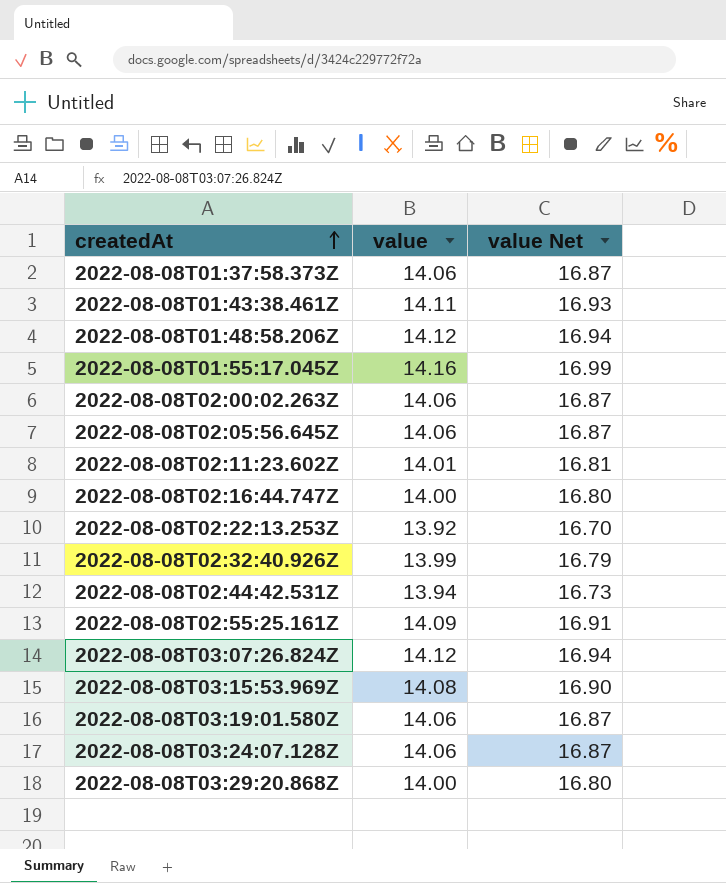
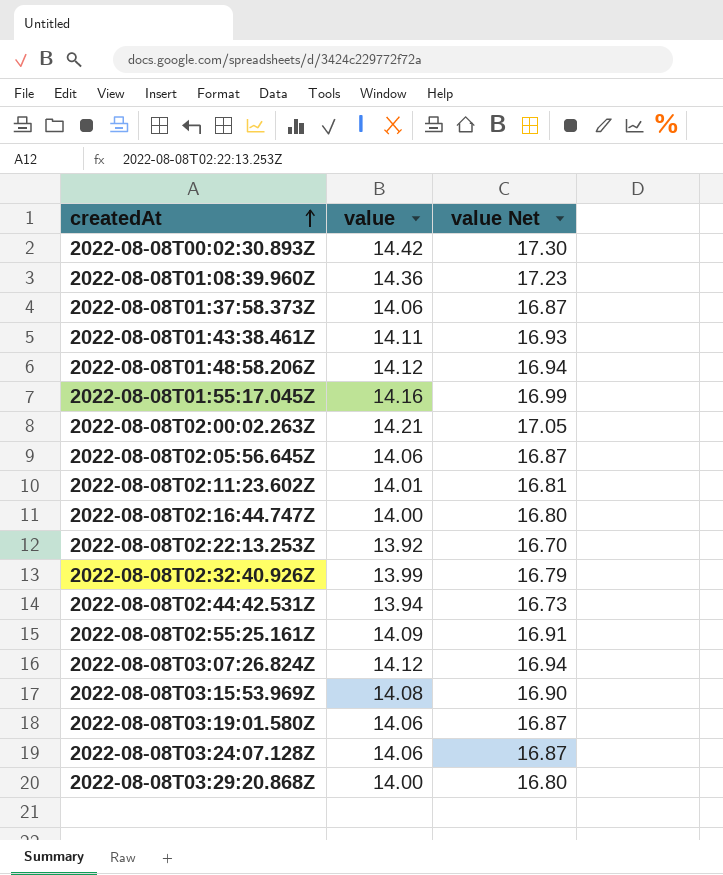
row 2022-08-08T00:02:30.893Z: none -> 14.42 | 17.30
row 2022-08-08T01:08:39.960Z: none -> 14.36 | 17.23
2022-08-08T02:00:02.263Z | value: 14.06 -> 14.21
2022-08-08T02:00:02.263Z | value Net: 16.87 -> 17.05

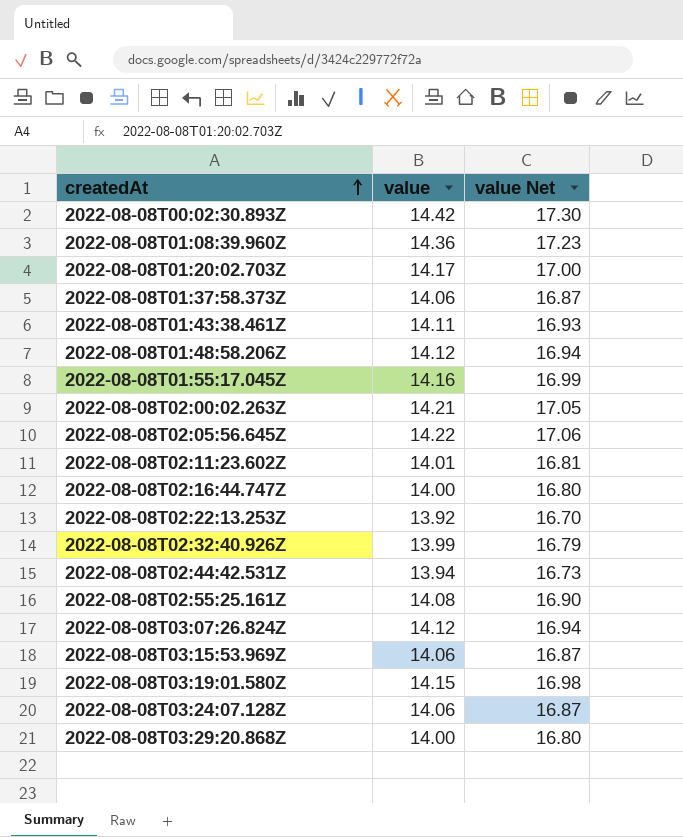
row 2022-08-08T01:20:02.703Z: none -> 14.17 | 17.00
2022-08-08T02:05:56.645Z | value: 14.06 -> 14.22
2022-08-08T02:05:56.645Z | value Net: 16.87 -> 17.06
2022-08-08T02:55:25.161Z | value: 14.09 -> 14.08
2022-08-08T02:55:25.161Z | value Net: 16.91 -> 16.90
2022-08-08T03:15:53.969Z | value: 14.08 -> 14.06
2022-08-08T03:15:53.969Z | value Net: 16.90 -> 16.87
2022-08-08T03:19:01.580Z | value: 14.06 -> 14.15
2022-08-08T03:19:01.580Z | value Net: 16.87 -> 16.98

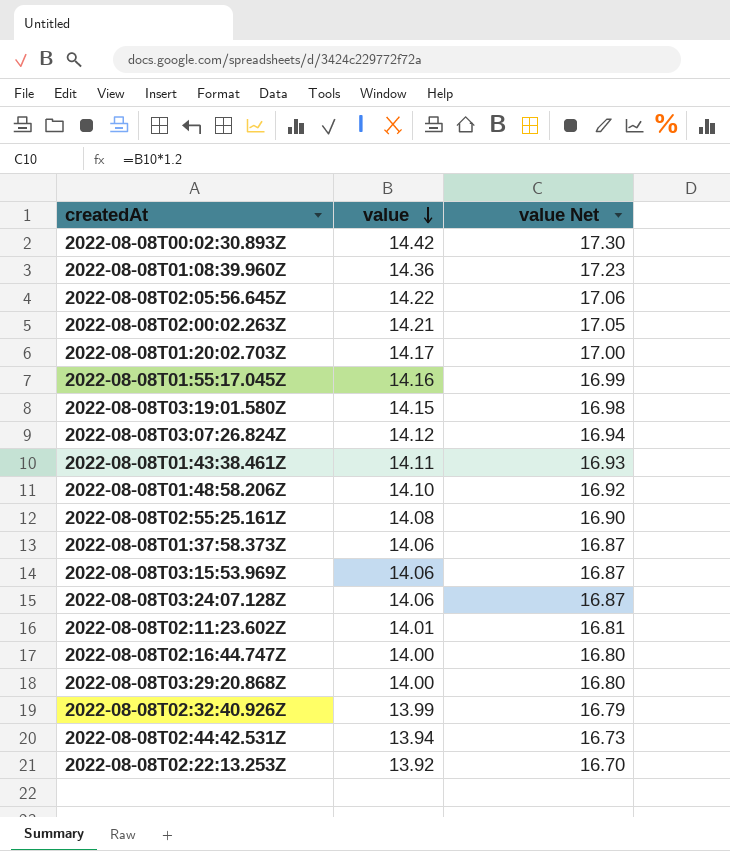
row order: createdAt ascending -> value descending
2022-08-08T01:48:58.206Z | value: 14.12 -> 14.10
2022-08-08T01:48:58.206Z | value Net: 16.94 -> 16.92

